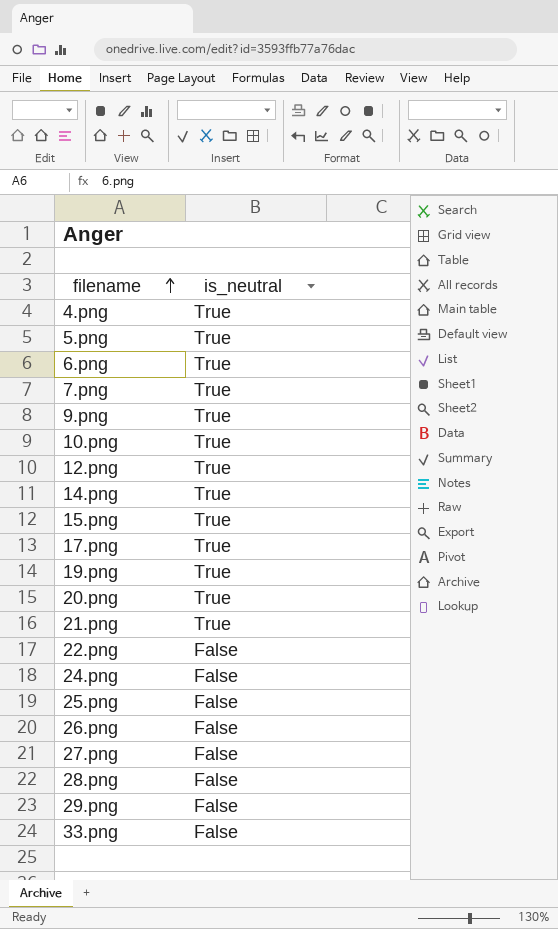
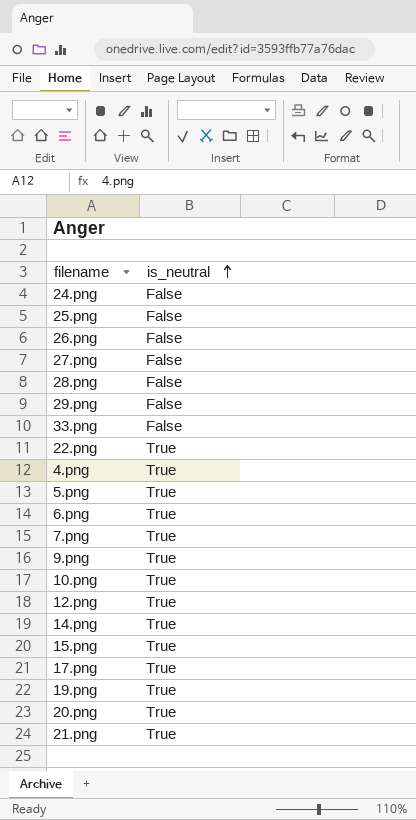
row order: filename ascending -> is_neutral ascending
22.png | is_neutral: False -> True

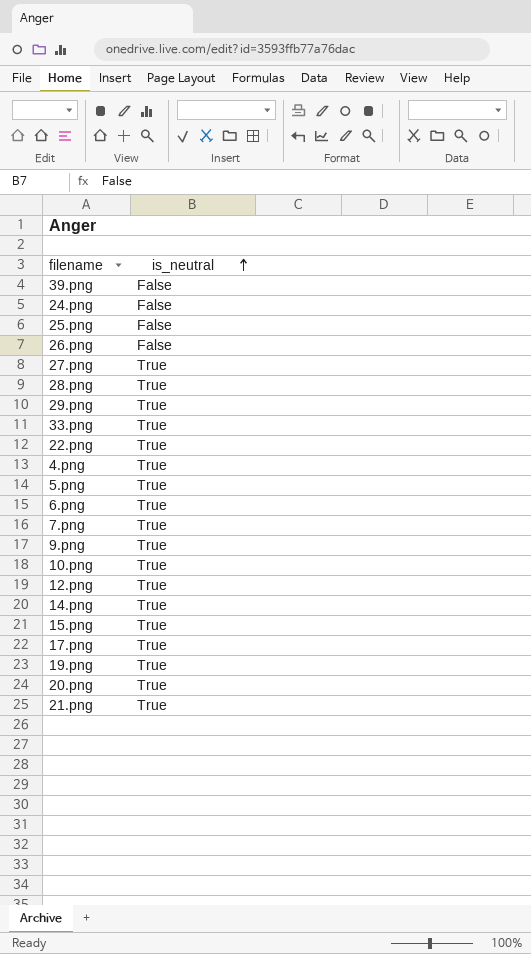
row 39.png: none -> False
27.png | is_neutral: False -> True
28.png | is_neutral: False -> True
29.png | is_neutral: False -> True
33.png | is_neutral: False -> True

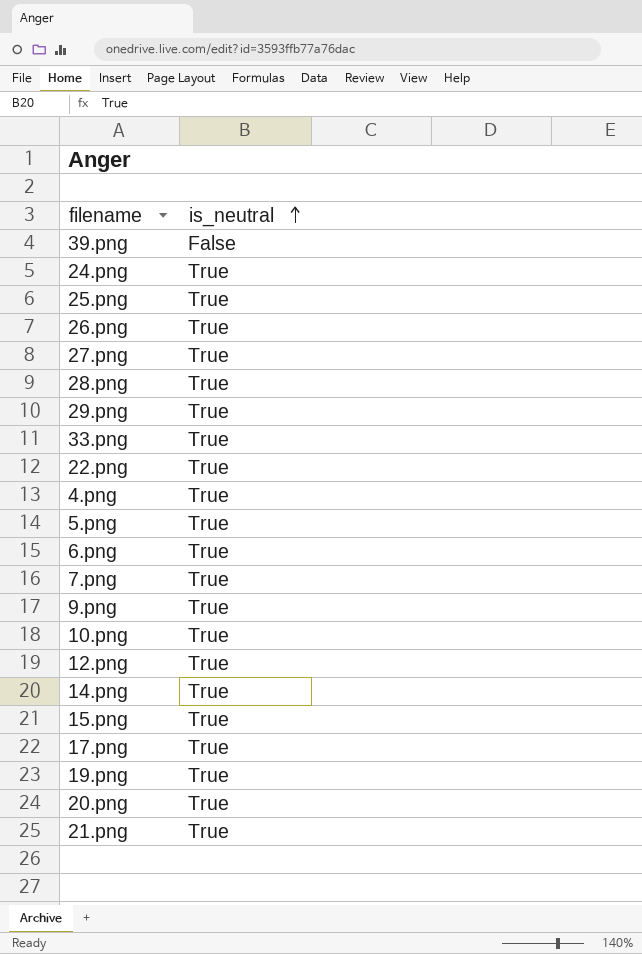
24.png | is_neutral: False -> True
25.png | is_neutral: False -> True
26.png | is_neutral: False -> True

